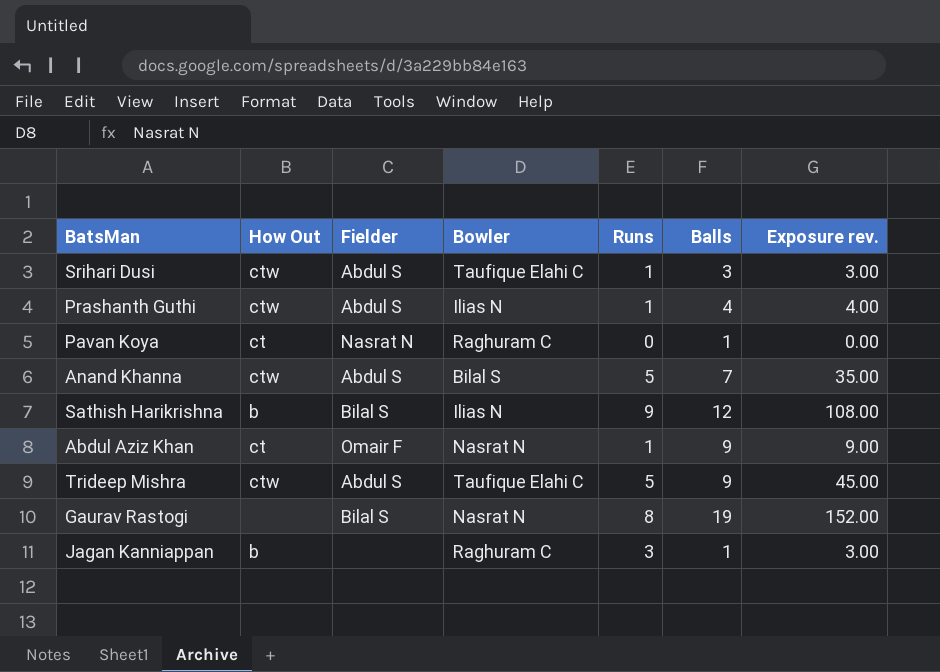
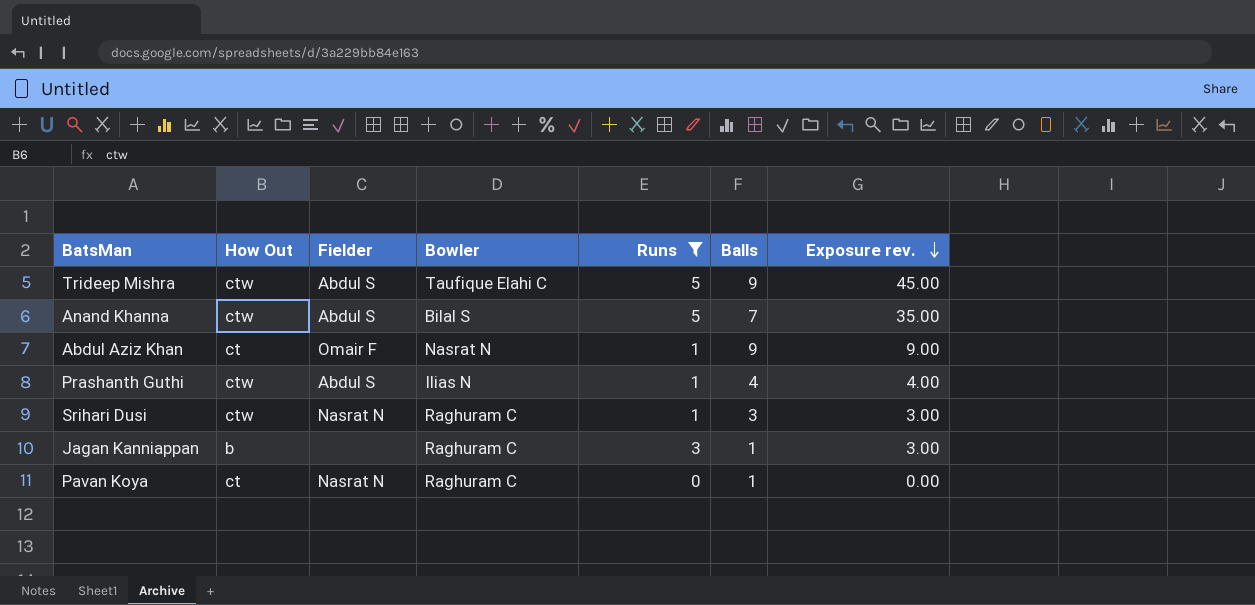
filter: none -> Runs <= 5
row order: none -> Exposure rev. descending
Srihari Dusi | Fielder: Abdul S -> Nasrat N
Srihari Dusi | Bowler: Taufique Elahi C -> Raghuram C

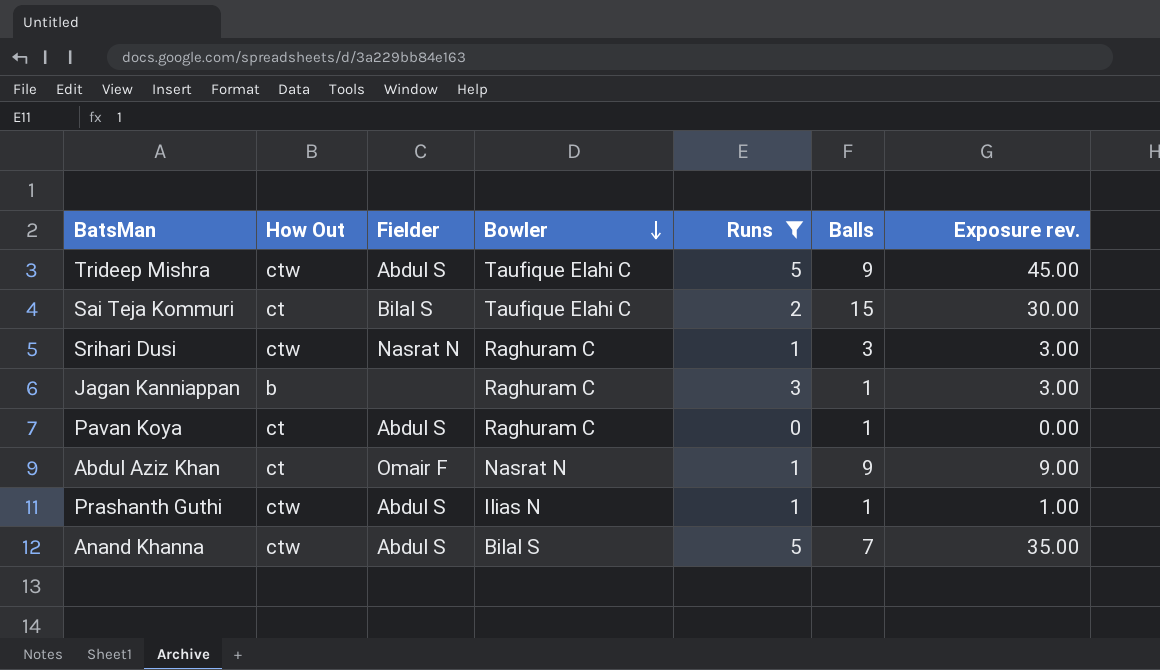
row order: Exposure rev. descending -> Bowler descending
row Sai Teja Kommuri: none -> ct | Bilal S | Taufique Elahi C | 2 | 15 | 30.00
Pavan Koya | Fielder: Nasrat N -> Abdul S
Prashanth Guthi | Balls: 4 -> 1
Prashanth Guthi | Exposure rev.: 4.00 -> 1.00

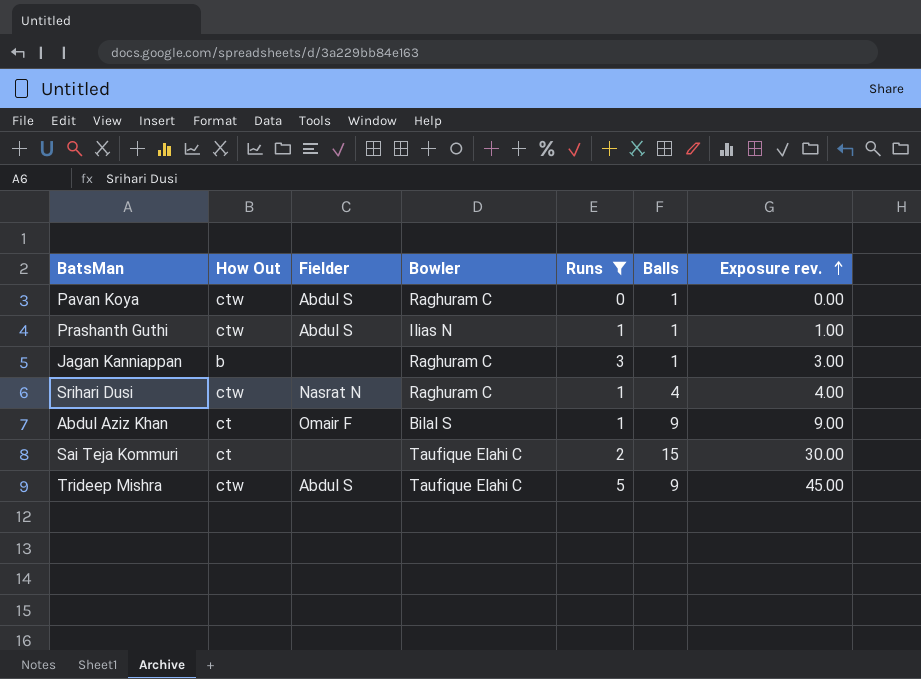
row order: Bowler descending -> Exposure rev. ascending
row Anand Khanna: ctw | Abdul S | Bilal S | 5 | 7 | 35.00 -> none
Pavan Koya | How Out: ct -> ctw
Srihari Dusi | Balls: 3 -> 4
Srihari Dusi | Exposure rev.: 3.00 -> 4.00
Abdul Aziz Khan | Bowler: Nasrat N -> Bilal S
Sai Teja Kommuri | Fielder: Bilal S -> none

